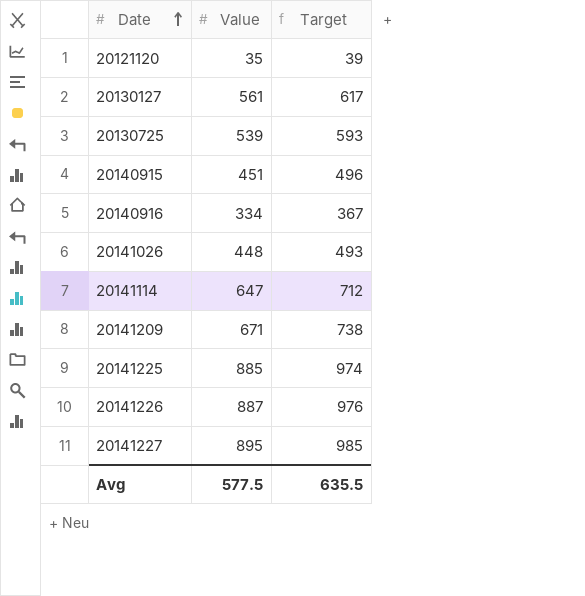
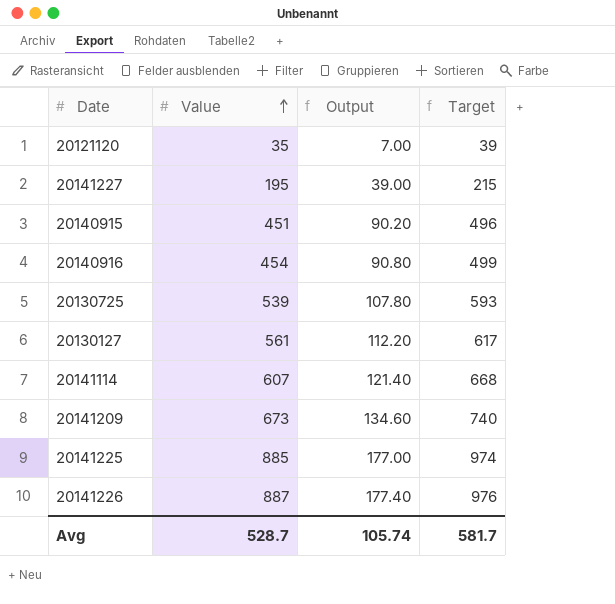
row order: Date ascending -> Value ascending
column Output | formula: none -> [Value] * 0.2
row 20141026: 448 | 493 -> none
20141227 | Value: 895 -> 195
20141227 | Target: 985 -> 215
20140916 | Value: 334 -> 454
20140916 | Target: 367 -> 499
20141114 | Value: 647 -> 607
20141114 | Target: 712 -> 668
20141209 | Value: 671 -> 673
20141209 | Target: 738 -> 740
Avg | Value: 577.5 -> 528.7
Avg | Target: 635.5 -> 581.7

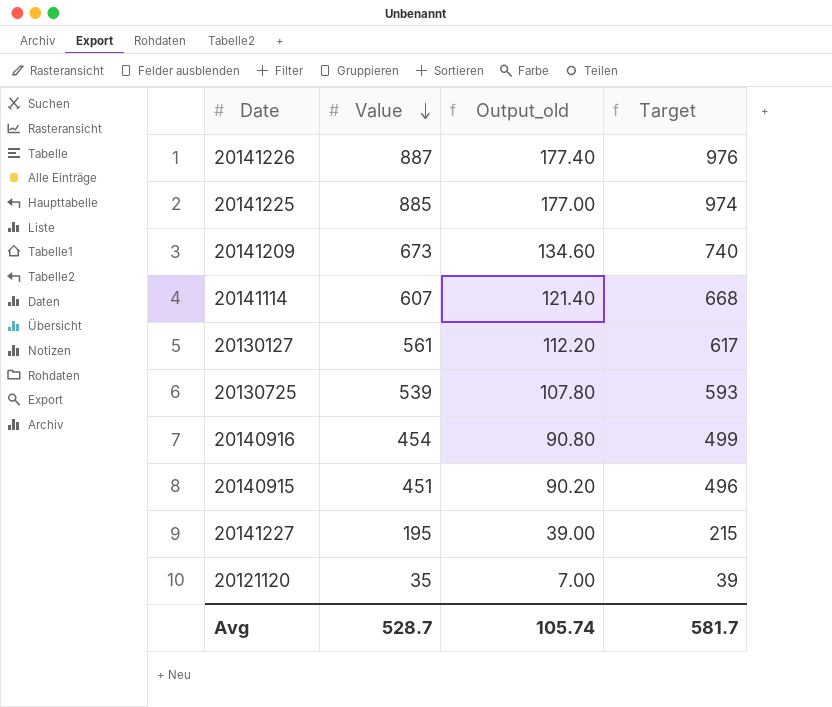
row order: Value ascending -> Value descending
column name: Output -> Output_old

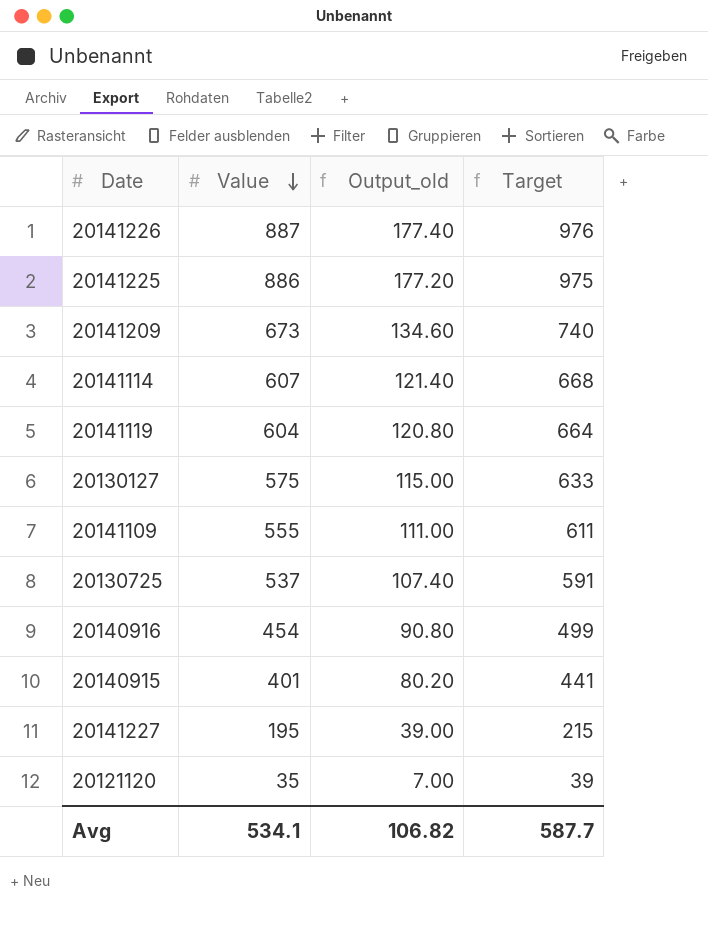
20141225 | Value: 885 -> 886
20141225 | Output_old: 177.00 -> 177.20
20141225 | Target: 974 -> 975
row 20141119: none -> 604 | 120.80 | 664
20130127 | Value: 561 -> 575
20130127 | Output_old: 112.20 -> 115.00
20130127 | Target: 617 -> 633
row 20141109: none -> 555 | 111.00 | 611
20130725 | Value: 539 -> 537
20130725 | Output_old: 107.80 -> 107.40
20130725 | Target: 593 -> 591
20140915 | Value: 451 -> 401
20140915 | Output_old: 90.20 -> 80.20
20140915 | Target: 496 -> 441
Avg | Value: 528.7 -> 534.1
Avg | Output_old: 105.74 -> 106.82
Avg | Target: 581.7 -> 587.7

